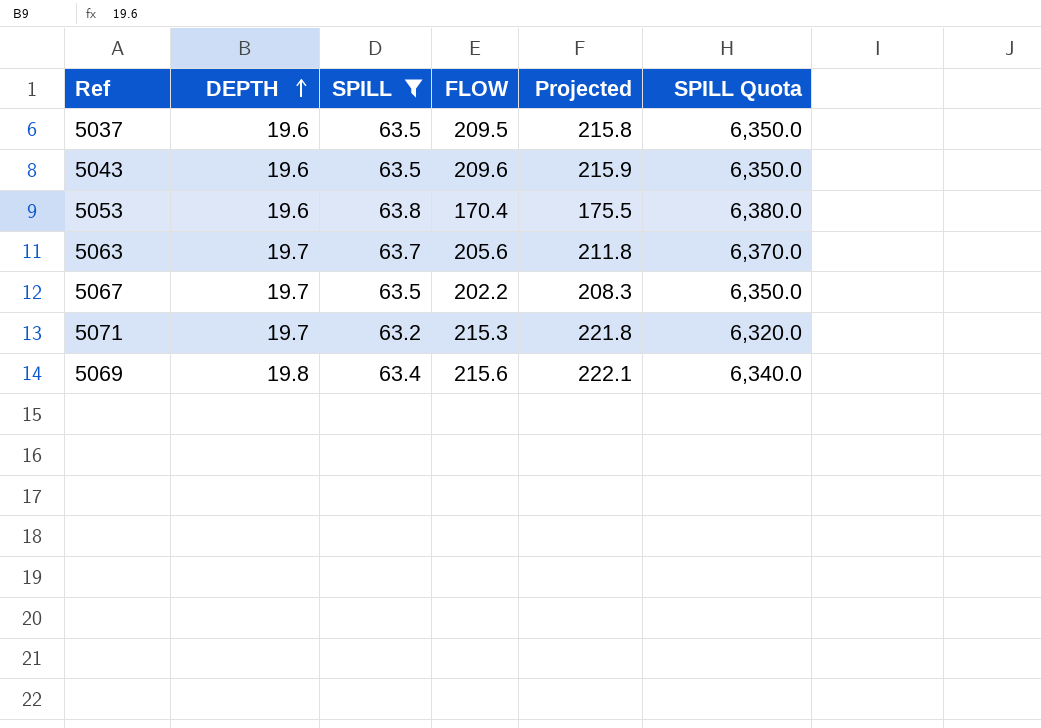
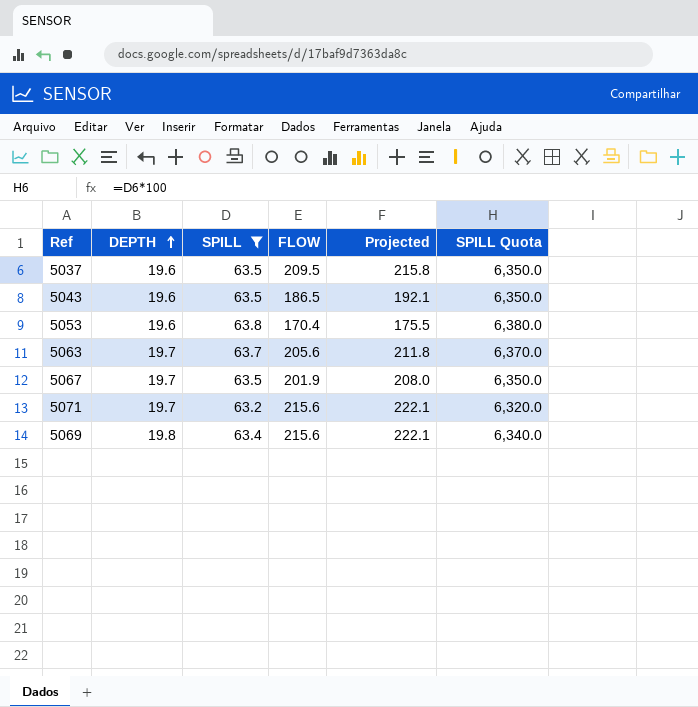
5043 | FLOW: 209.6 -> 186.5
5043 | Projected: 215.9 -> 192.1
5067 | FLOW: 202.2 -> 201.9
5067 | Projected: 208.3 -> 208.0
5071 | FLOW: 215.3 -> 215.6
5071 | Projected: 221.8 -> 222.1

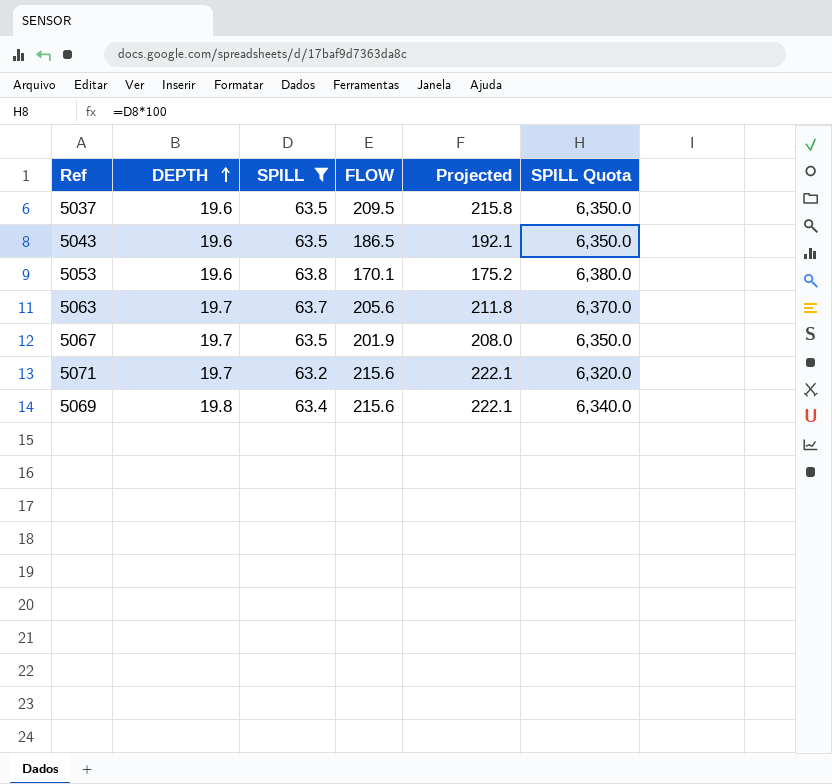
5053 | FLOW: 170.4 -> 170.1
5053 | Projected: 175.5 -> 175.2

